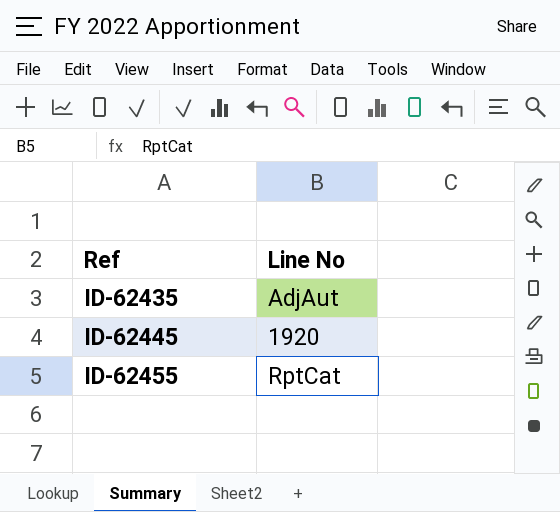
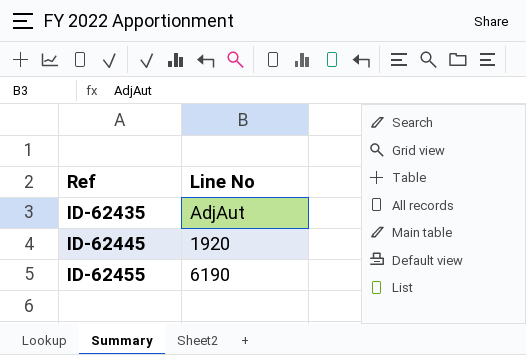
ID-62455 | Line No: RptCat -> 6190

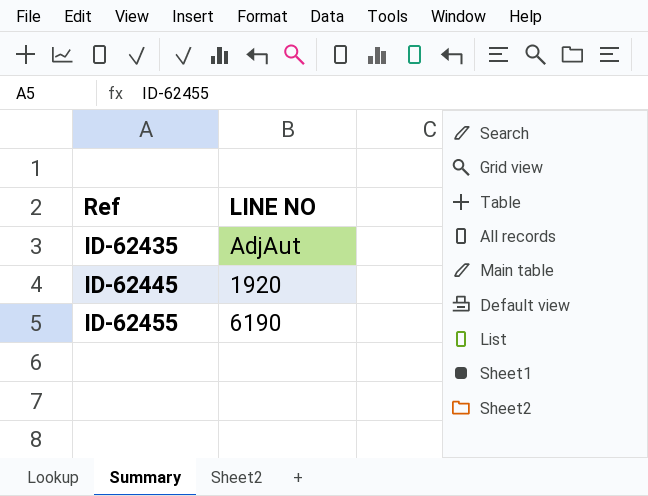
column name: Line No -> LINE NO

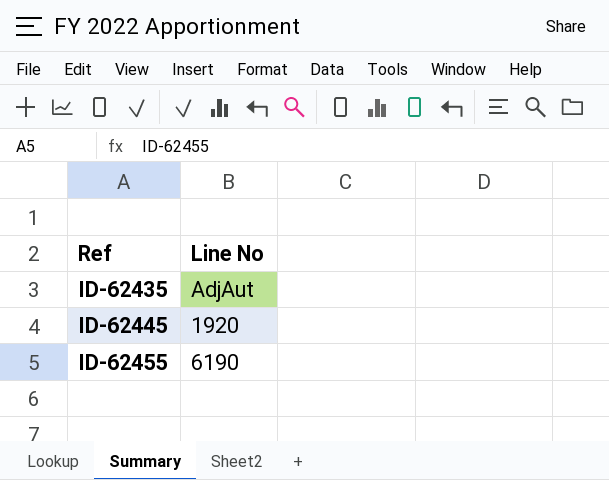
column name: LINE NO -> Line No

